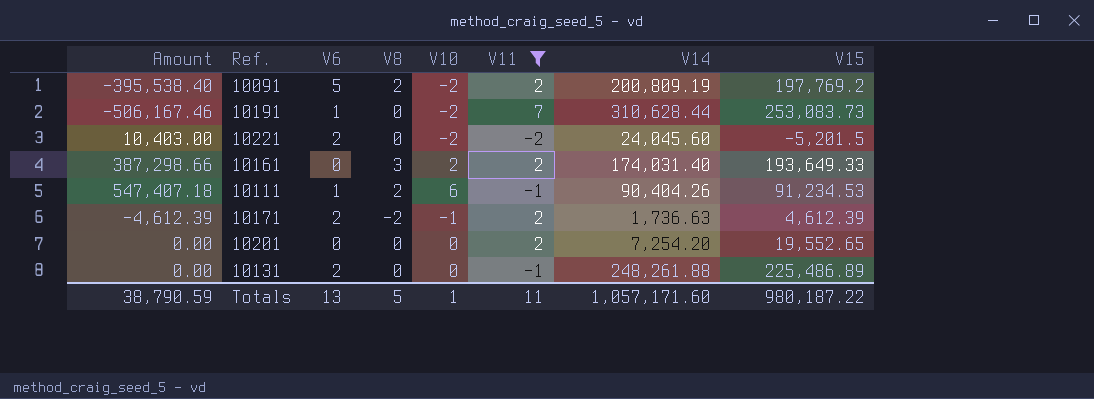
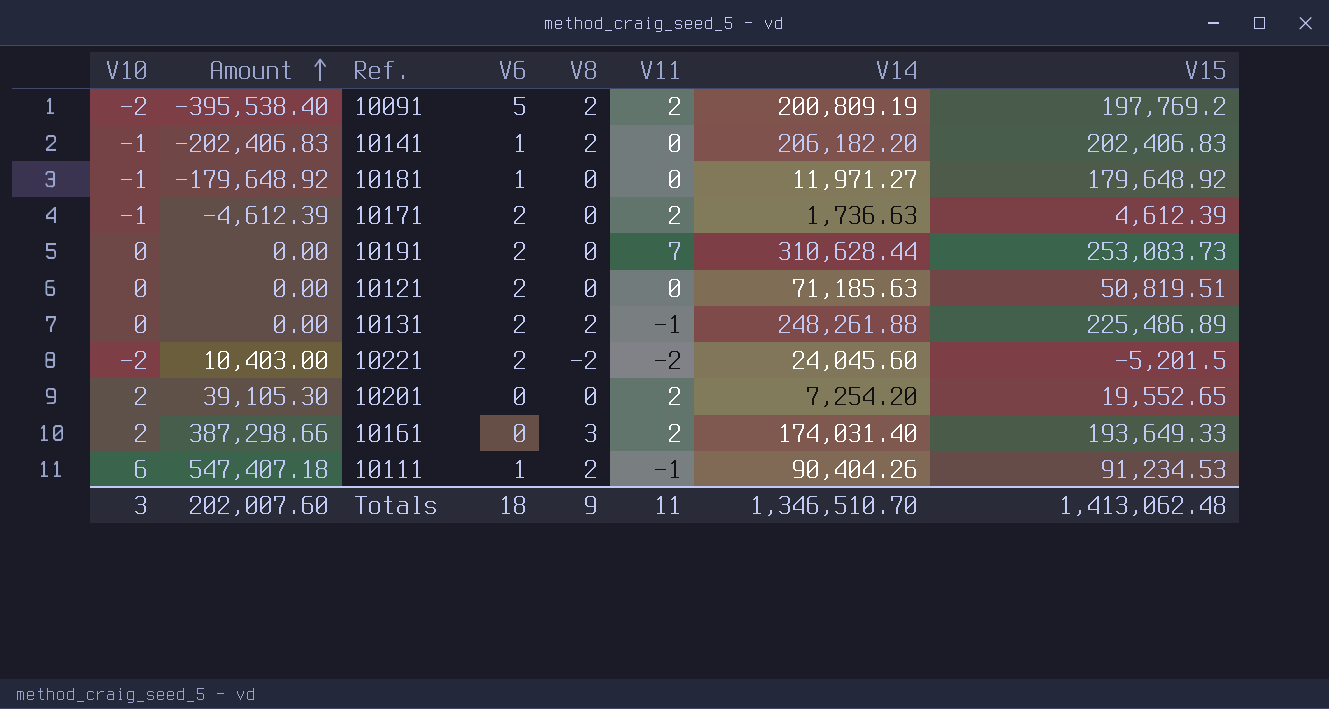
filter: V11 != 0 -> none
row order: none -> Amount ascending
column V10 | position: 5 -> 1
10171 | V8: -2 -> 0
10191 | V10: -2 -> 0
10191 | Amount: -506,167.46 -> 0.00
10191 | V6: 1 -> 2
10131 | V8: 0 -> 2
10221 | V8: 0 -> -2
10201 | V10: 0 -> 2
10201 | Amount: 0.00 -> 39,105.30
Totals | V10: 1 -> 3
Totals | Amount: 38,790.59 -> 202,007.60
Totals | V6: 13 -> 18
Totals | V8: 5 -> 9
Totals | V14: 1,057,171.60 -> 1,346,510.70
Totals | V15: 980,187.22 -> 1,413,062.48

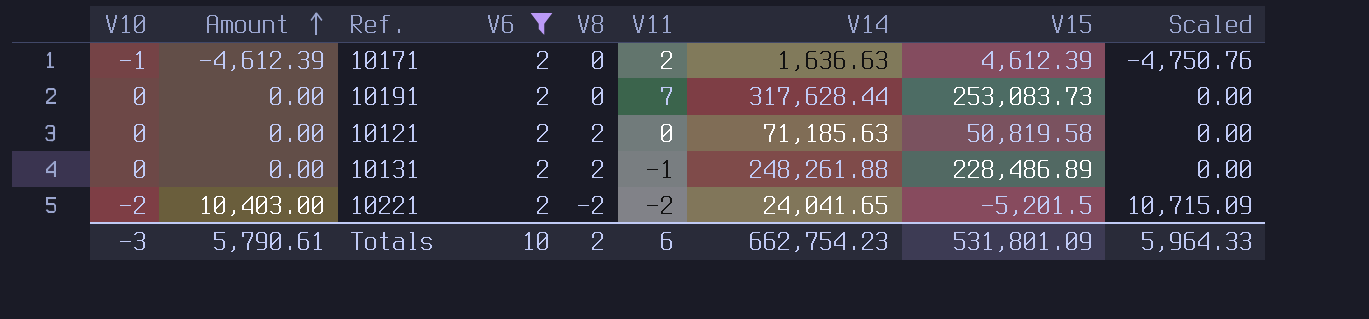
filter: none -> V6 = 2
column Scaled | formula: none -> [Amount] * 1.03
10171 | V14: 1,736.63 -> 1,636.63
10191 | V14: 310,628.44 -> 317,628.44
10121 | V8: 0 -> 2
10121 | V15: 50,819.51 -> 50,819.58
10131 | V15: 225,486.89 -> 228,486.89
10221 | V14: 24,045.60 -> 24,041.65
Totals | V10: 3 -> -3
Totals | Amount: 202,007.60 -> 5,790.61
Totals | V6: 18 -> 10
Totals | V8: 9 -> 2
Totals | V11: 11 -> 6
Totals | V14: 1,346,510.70 -> 662,754.23
Totals | V15: 1,413,062.48 -> 531,801.09

